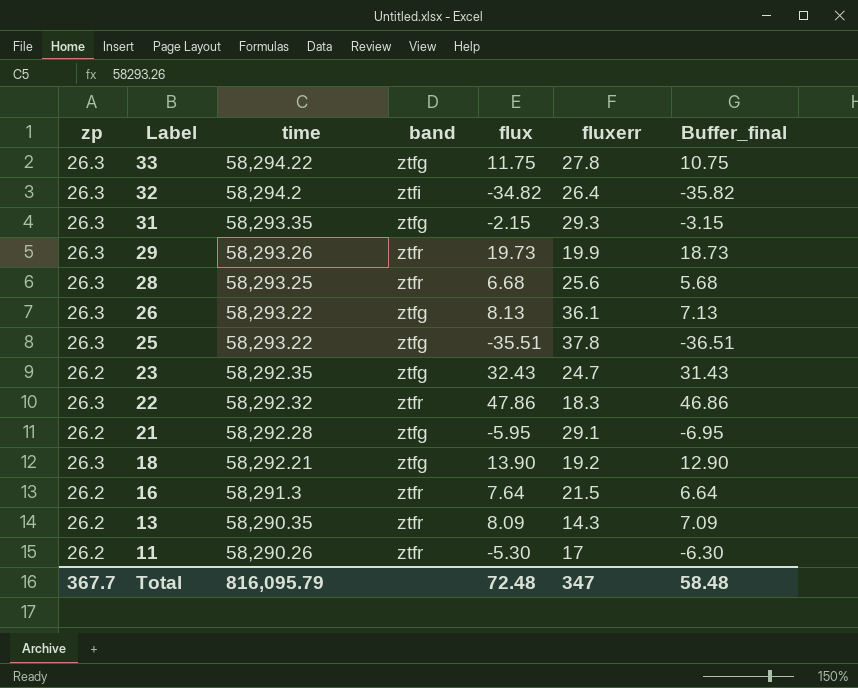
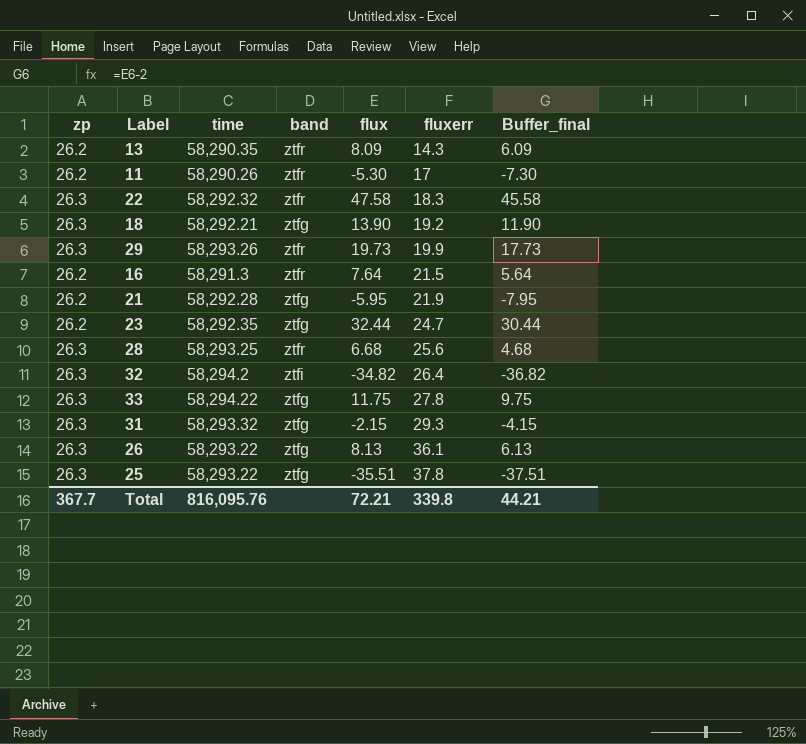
row order: Label descending -> fluxerr ascending
column Buffer_final | formula: [flux] - 1 -> [flux] - 2
22 | flux: 47.86 -> 47.58
21 | fluxerr: 29.1 -> 21.9
23 | flux: 32.43 -> 32.44
31 | time: 58,293.35 -> 58,293.32
Total | time: 816,095.79 -> 816,095.76
Total | flux: 72.48 -> 72.21
Total | fluxerr: 347 -> 339.8
Total | Buffer_final: 58.48 -> 44.21

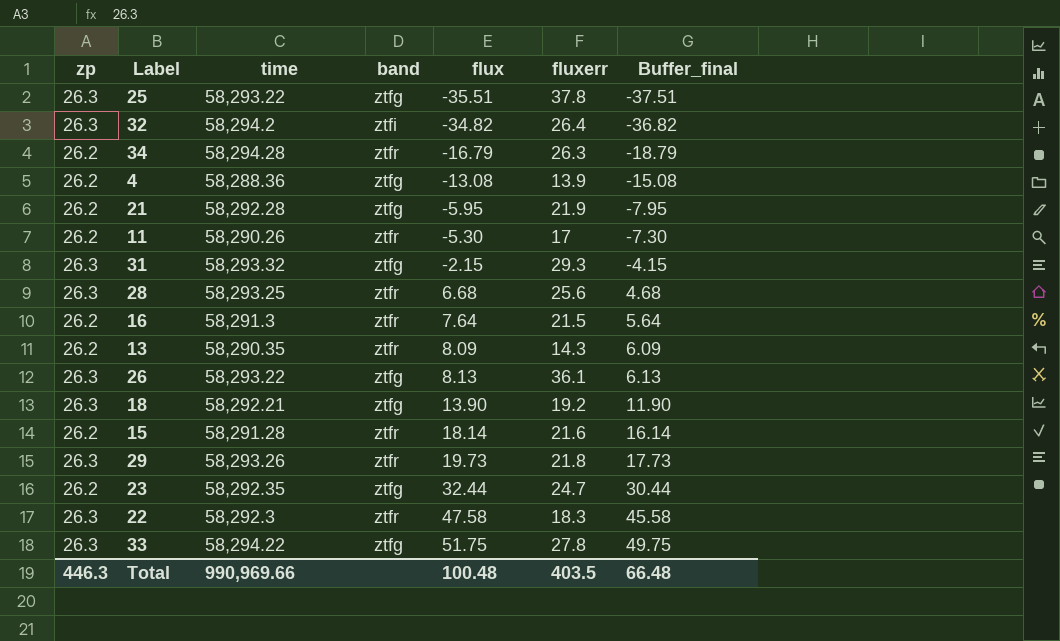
row order: fluxerr ascending -> flux ascending
row 34: none -> 26.2 | 58,294.28 | ztfr | -16.79 | 26.3 | -18.79
row 4: none -> 26.2 | 58,288.36 | ztfg | -13.08 | 13.9 | -15.08
row 15: none -> 26.2 | 58,291.28 | ztfr | 18.14 | 21.6 | 16.14
29 | fluxerr: 19.9 -> 21.8
22 | time: 58,292.32 -> 58,292.3
33 | flux: 11.75 -> 51.75
33 | Buffer_final: 9.75 -> 49.75
Total | zp: 367.7 -> 446.3
Total | time: 816,095.76 -> 990,969.66
Total | flux: 72.21 -> 100.48
Total | fluxerr: 339.8 -> 403.5
Total | Buffer_final: 44.21 -> 66.48

